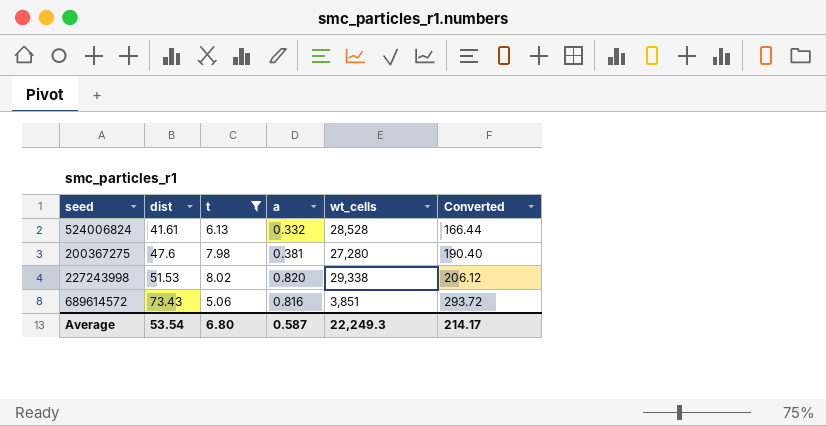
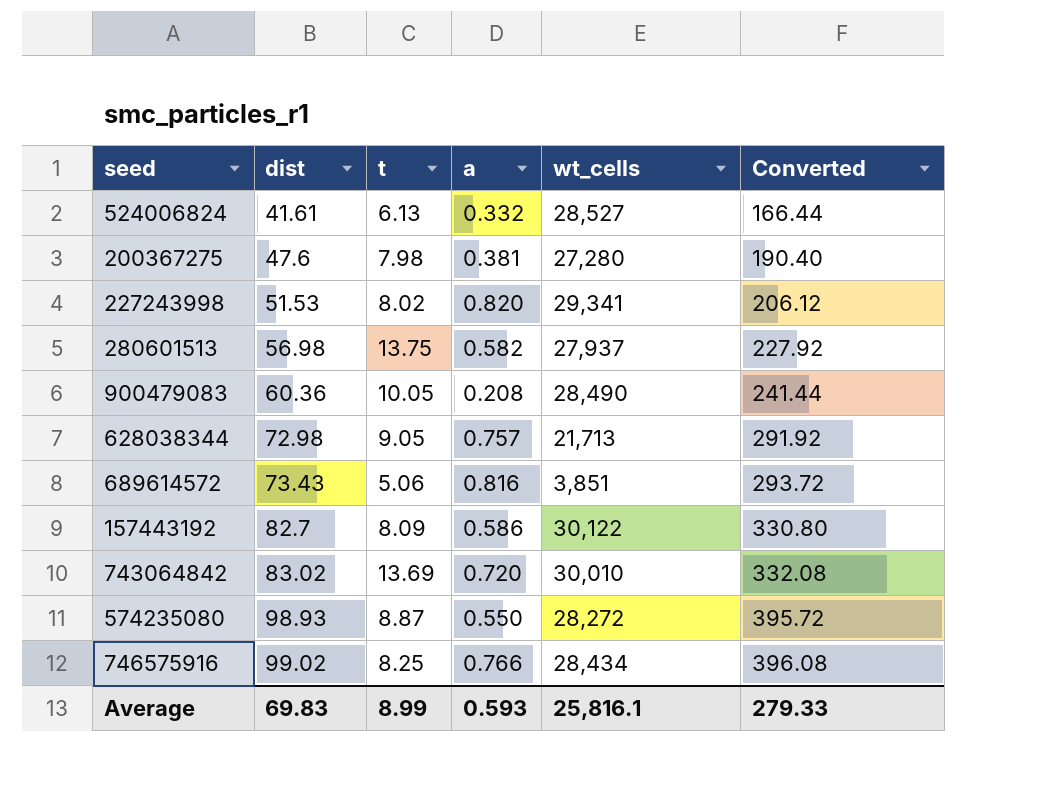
filter: t <= 8.02 -> none
524006824 | wt_cells: 28,528 -> 28,527
227243998 | wt_cells: 29,338 -> 29,341
Average | dist: 53.54 -> 69.83
Average | t: 6.80 -> 8.99
Average | a: 0.587 -> 0.593
Average | wt_cells: 22,249.3 -> 25,816.1
Average | Converted: 214.17 -> 279.33

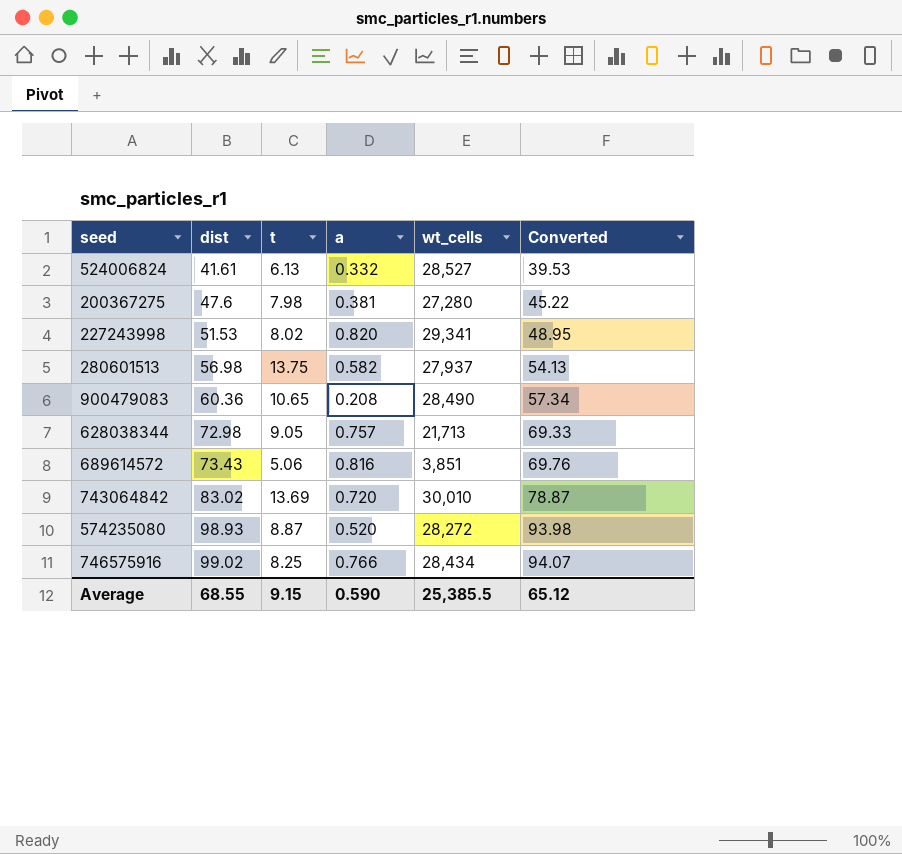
column Converted | formula: [dist] * 4 -> [dist] * 0.95
row 157443192: 82.7 | 8.09 | 0.586 | 30,122 | 330.80 -> none
900479083 | t: 10.05 -> 10.65
574235080 | a: 0.550 -> 0.520
Average | dist: 69.83 -> 68.55
Average | t: 8.99 -> 9.15
Average | a: 0.593 -> 0.590
Average | wt_cells: 25,816.1 -> 25,385.5
Average | Converted: 279.33 -> 65.12

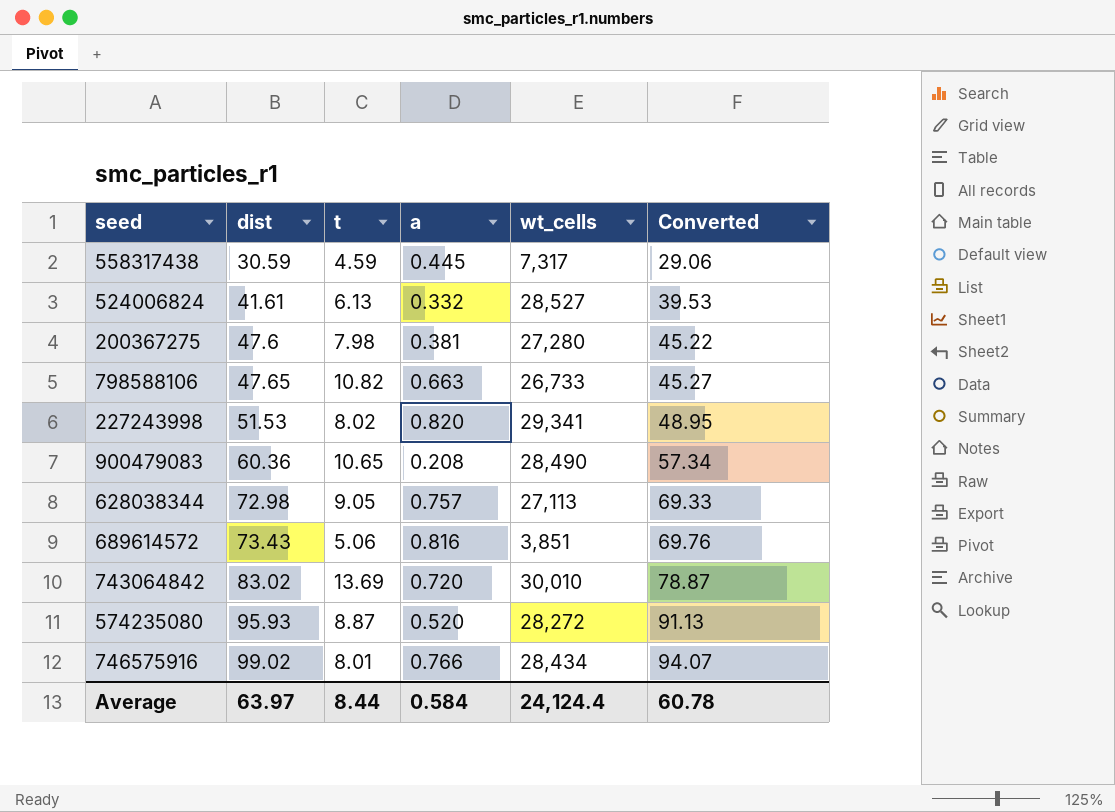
row 280601513: 56.98 | 13.75 | 0.582 | 27,937 | 54.13 -> none
row 558317438: none -> 30.59 | 4.59 | 0.445 | 7,317 | 29.06
row 798588106: none -> 47.65 | 10.82 | 0.663 | 26,733 | 45.27
628038344 | wt_cells: 21,713 -> 27,113
574235080 | dist: 98.93 -> 95.93
574235080 | Converted: 93.98 -> 91.13
746575916 | t: 8.25 -> 8.01
Average | dist: 68.55 -> 63.97
Average | t: 9.15 -> 8.44
Average | a: 0.590 -> 0.584
Average | wt_cells: 25,385.5 -> 24,124.4
Average | Converted: 65.12 -> 60.78

